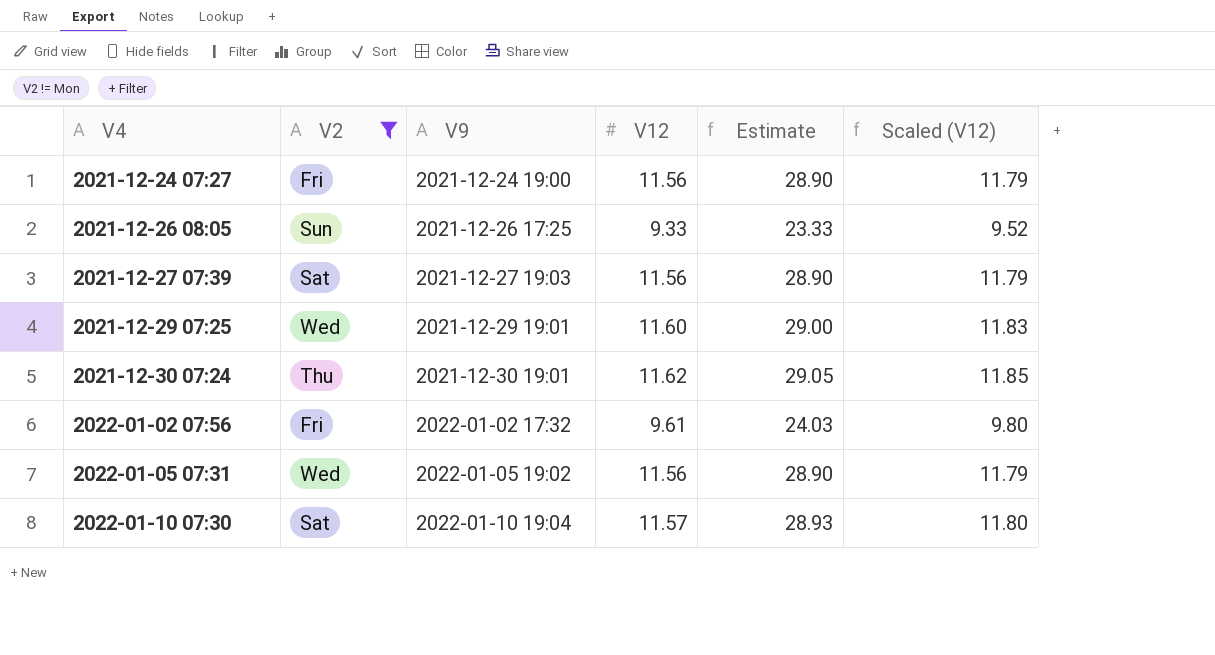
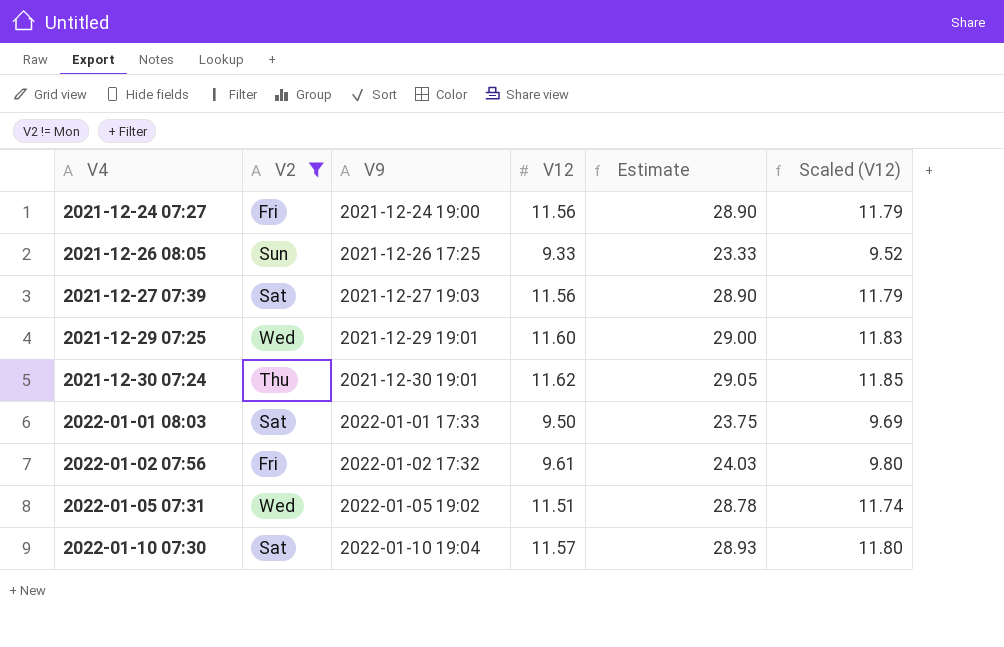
row 2022-01-01 08:03: none -> Sat | 2022-01-01 17:33 | 9.50 | 23.75 | 9.69
2022-01-05 07:31 | V12: 11.56 -> 11.51
2022-01-05 07:31 | Estimate: 28.90 -> 28.78
2022-01-05 07:31 | Scaled (V12): 11.79 -> 11.74

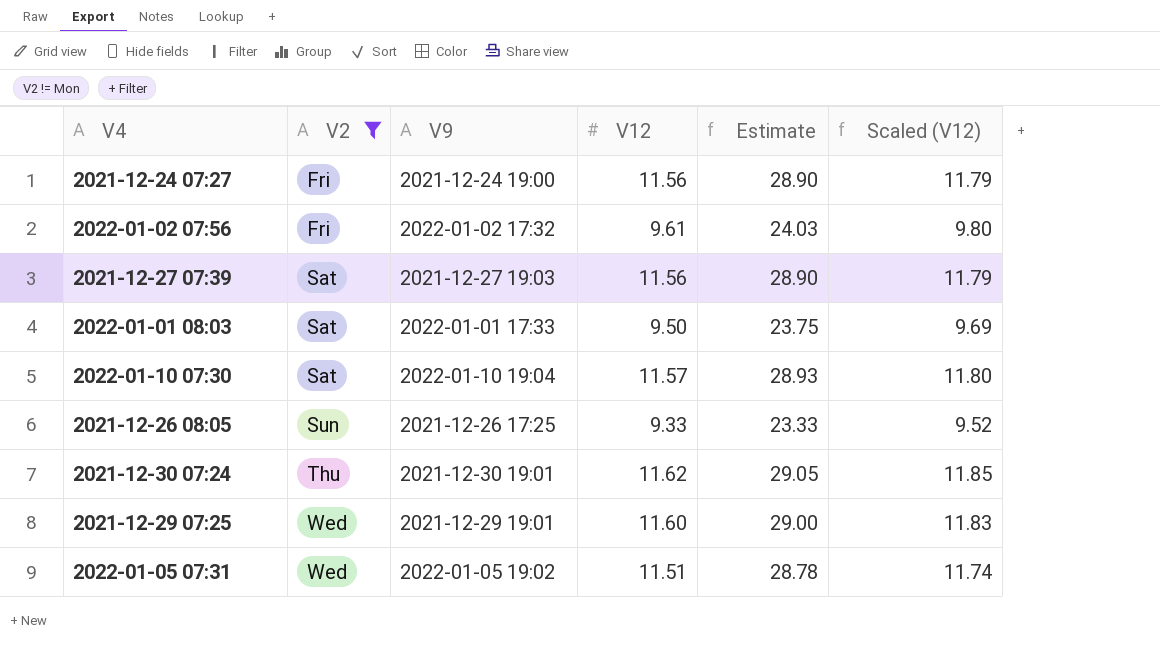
row order: V4 ascending -> V2 ascending

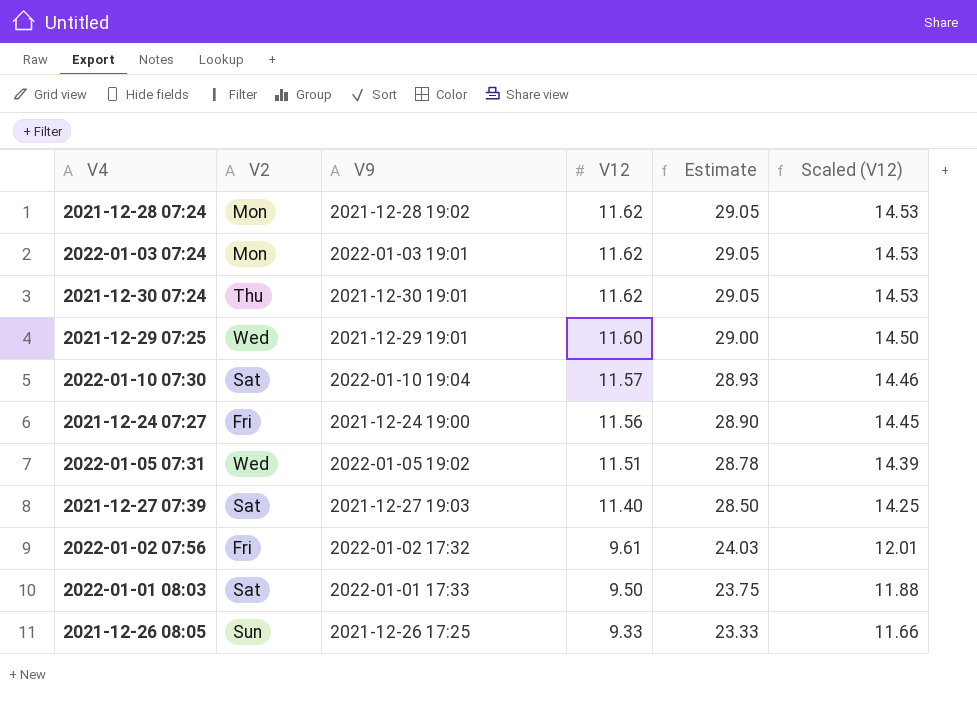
filter: V2 != Mon -> none
row order: V2 ascending -> V12 descending
column Scaled (V12) | formula: [V12] * 1.02 -> [V12] * 1.25
2021-12-27 07:39 | V12: 11.56 -> 11.40
2021-12-27 07:39 | Estimate: 28.90 -> 28.50

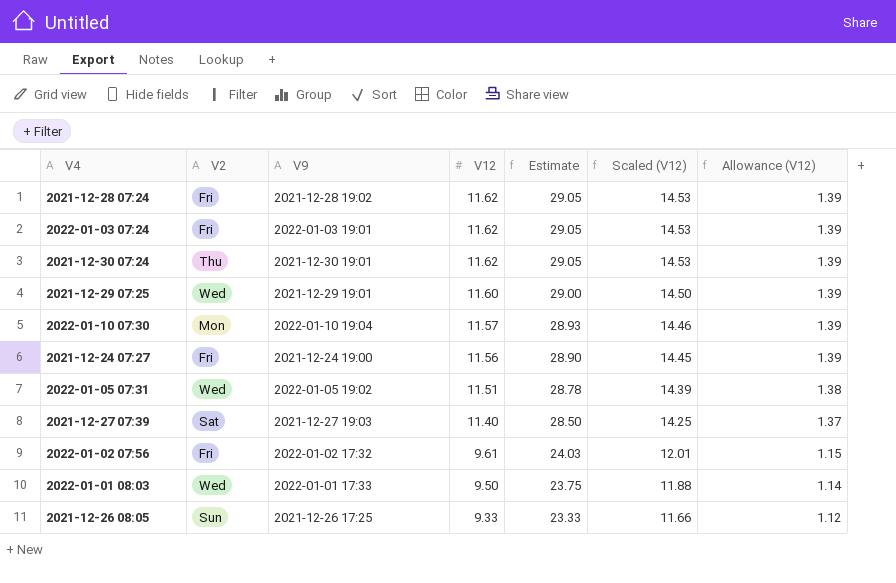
column Allowance (V12) | formula: none -> [V12] * 0.12
2021-12-28 07:24 | V2: Mon -> Fri
2022-01-03 07:24 | V2: Mon -> Fri
2022-01-10 07:30 | V2: Sat -> Mon
2022-01-01 08:03 | V2: Sat -> Wed

